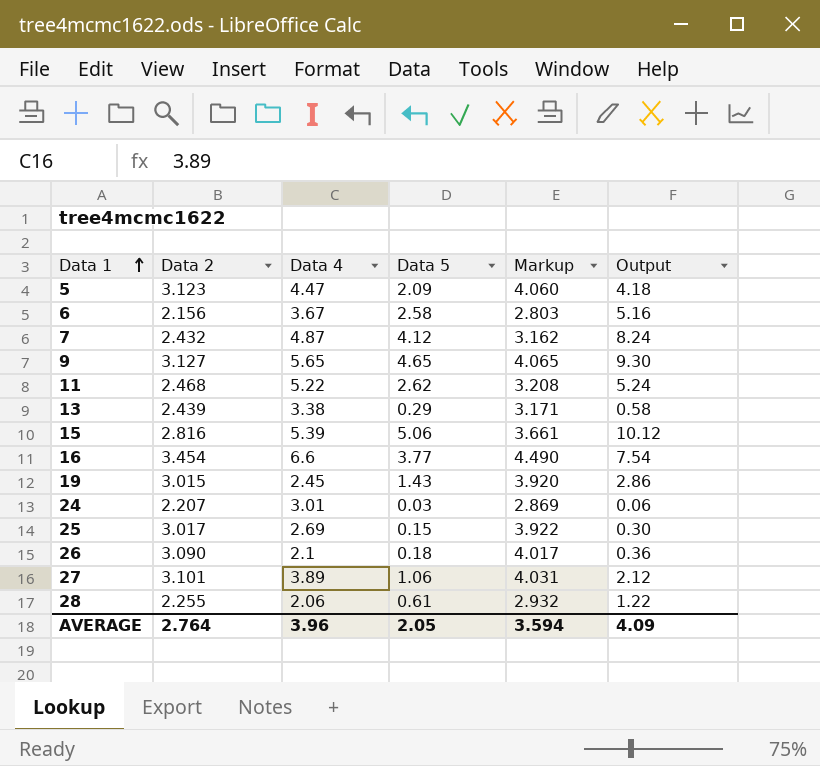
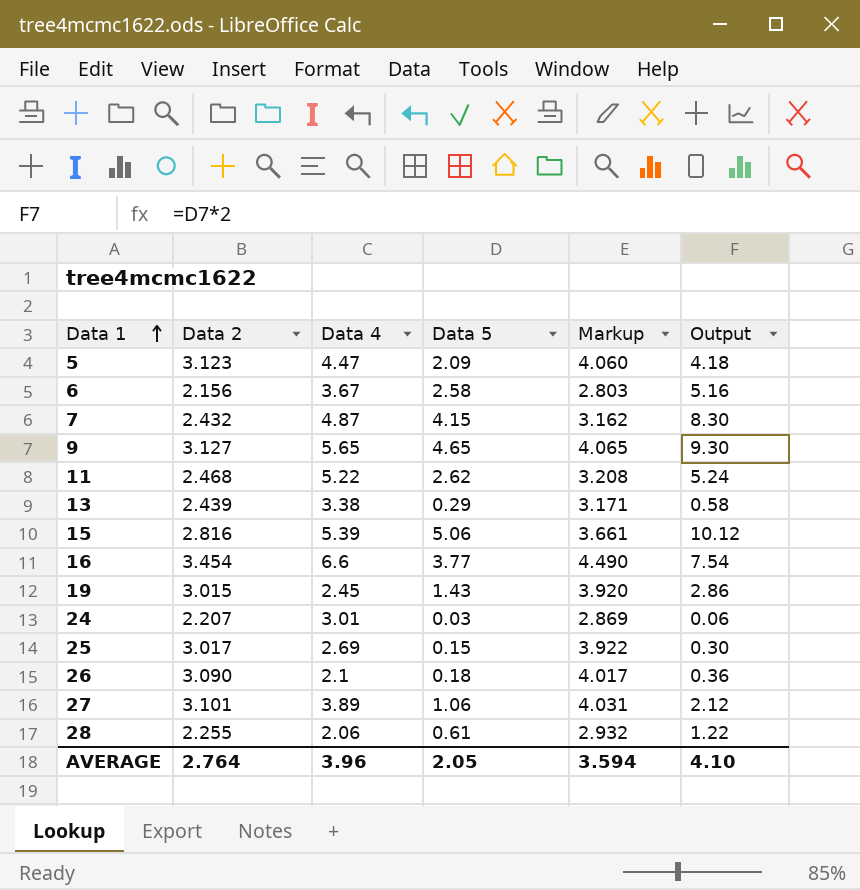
7 | Data 5: 4.12 -> 4.15
7 | Output: 8.24 -> 8.30
AVERAGE | Output: 4.09 -> 4.10

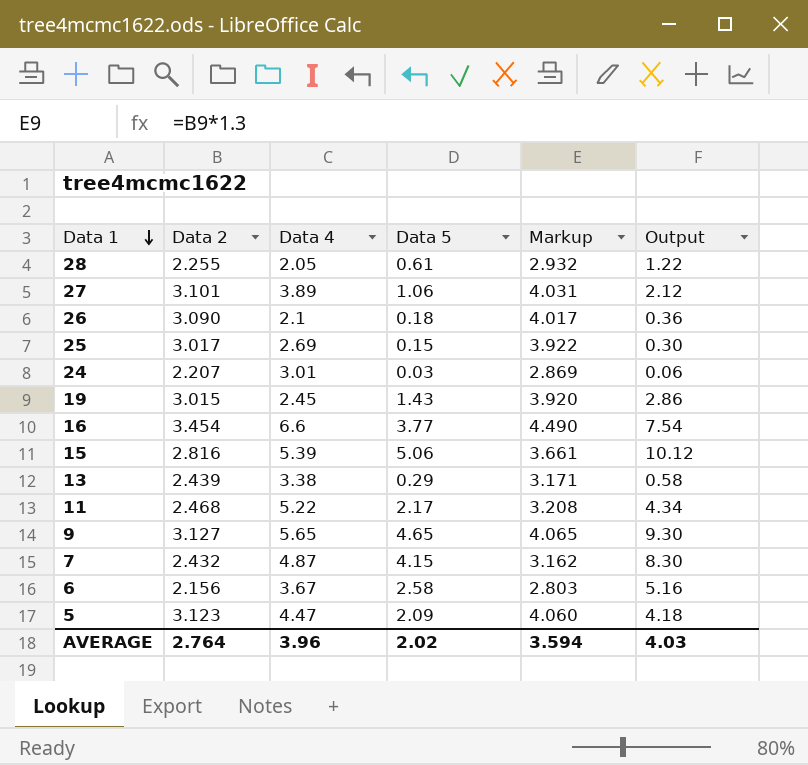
row order: Data 1 ascending -> Data 1 descending
28 | Data 4: 2.06 -> 2.05
11 | Data 5: 2.62 -> 2.17
11 | Output: 5.24 -> 4.34
AVERAGE | Data 5: 2.05 -> 2.02
AVERAGE | Output: 4.10 -> 4.03

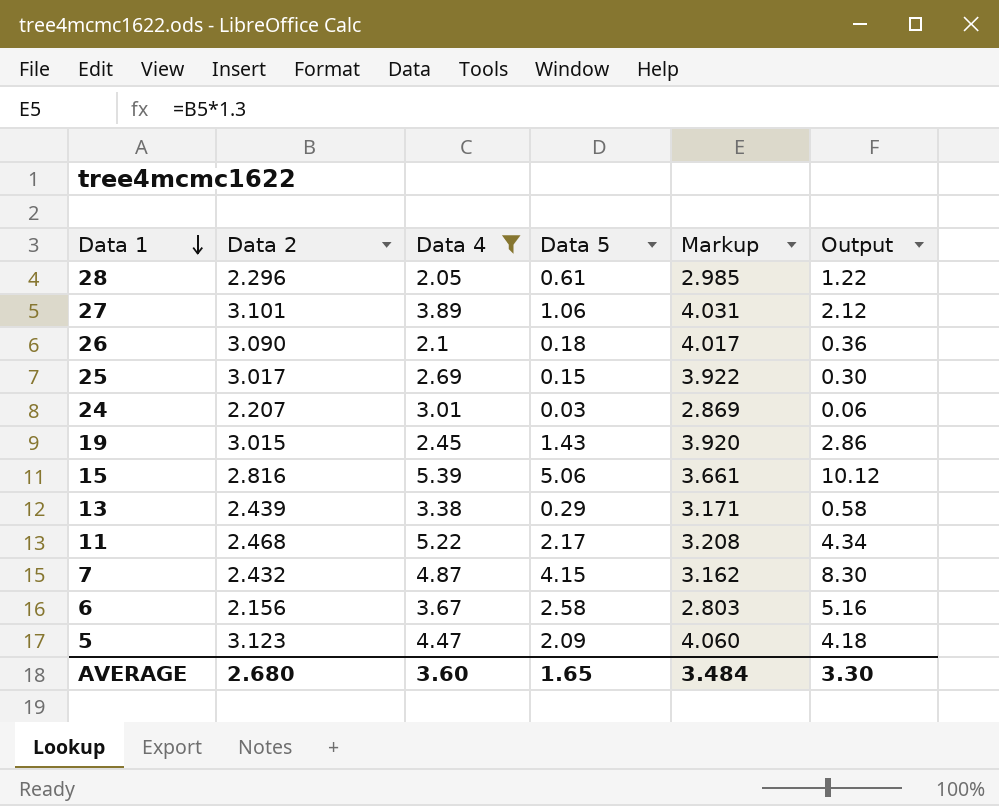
filter: none -> Data 4 <= 5.39
28 | Data 2: 2.255 -> 2.296
28 | Markup: 2.932 -> 2.985
AVERAGE | Data 2: 2.764 -> 2.680
AVERAGE | Data 4: 3.96 -> 3.60
AVERAGE | Data 5: 2.02 -> 1.65
AVERAGE | Markup: 3.594 -> 3.484
AVERAGE | Output: 4.03 -> 3.30

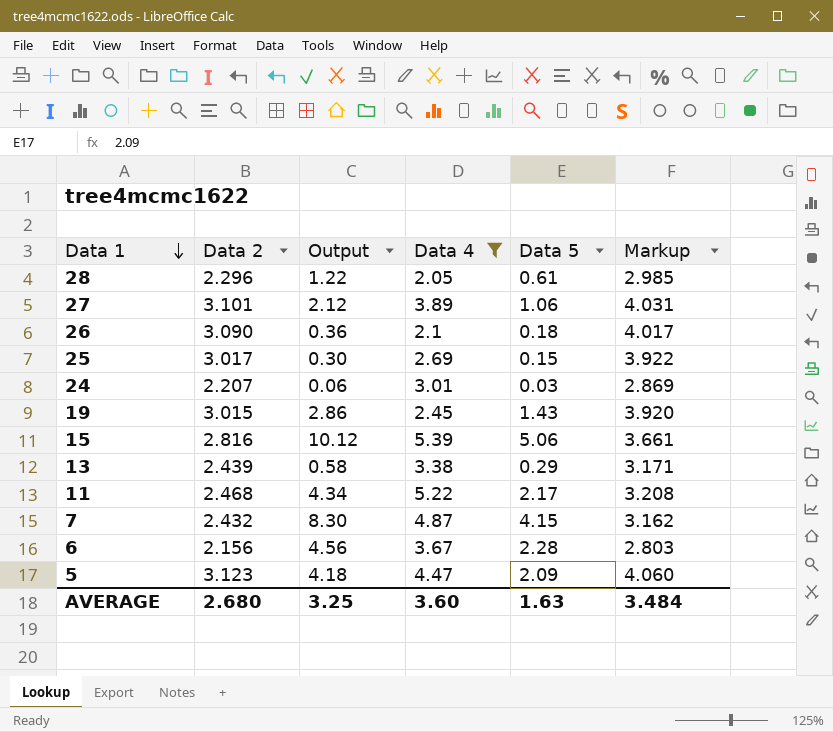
column Output | position: 6 -> 3
6 | Output: 5.16 -> 4.56
6 | Data 5: 2.58 -> 2.28
AVERAGE | Output: 3.30 -> 3.25
AVERAGE | Data 5: 1.65 -> 1.63

